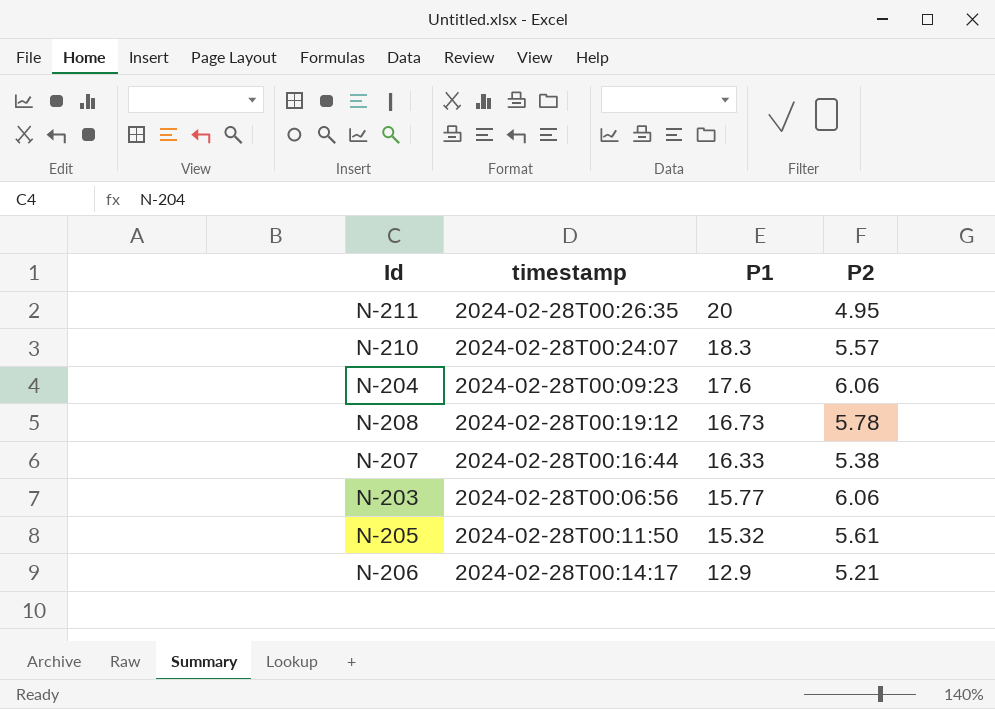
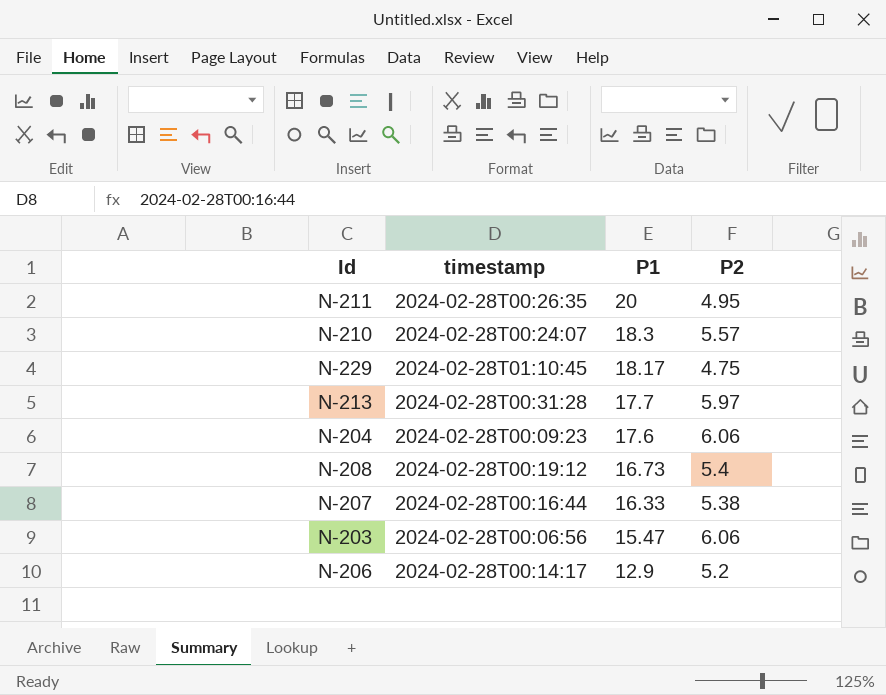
row N-205: 2024-02-28T00:11:50 | 15.32 | 5.61 -> none
row N-229: none -> 2024-02-28T01:10:45 | 18.17 | 4.75
row N-213: none -> 2024-02-28T00:31:28 | 17.7 | 5.97
N-208 | P2: 5.78 -> 5.4
N-203 | P1: 15.77 -> 15.47
N-206 | P2: 5.21 -> 5.2

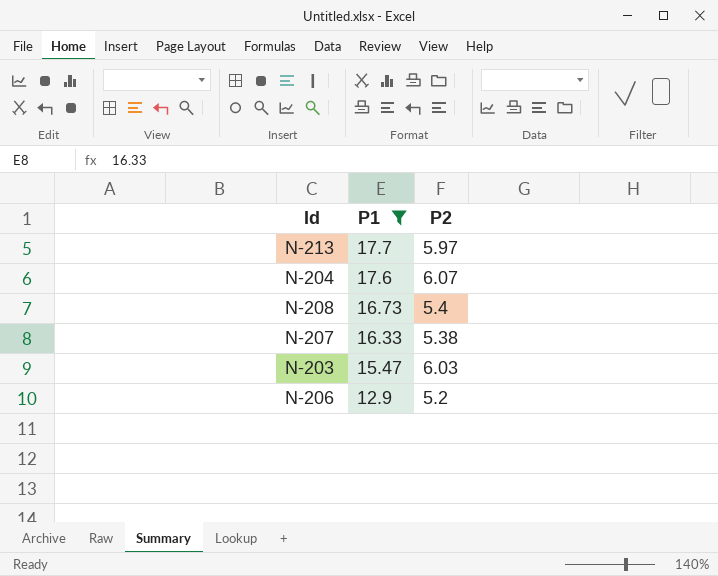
filter: none -> P1 <= 17.7
column timestamp | position: 2 -> none
N-204 | P2: 6.06 -> 6.07
N-203 | P2: 6.06 -> 6.03

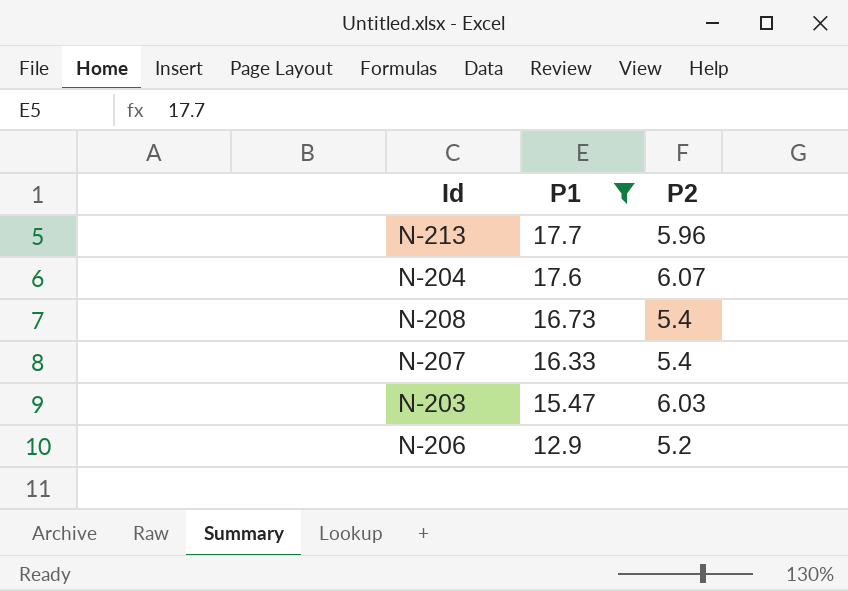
N-213 | P2: 5.97 -> 5.96
N-207 | P2: 5.38 -> 5.4

